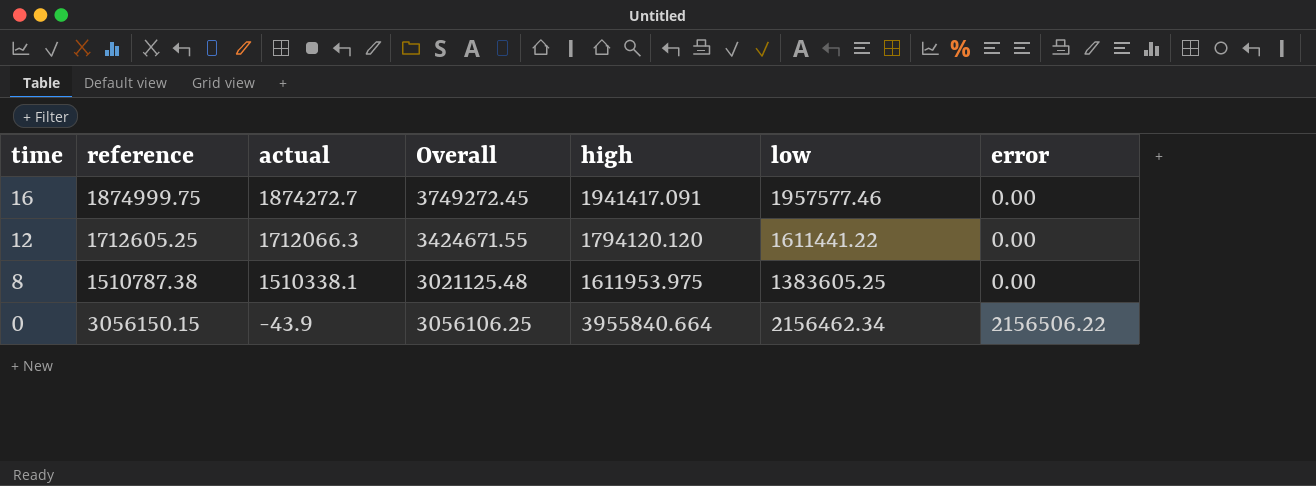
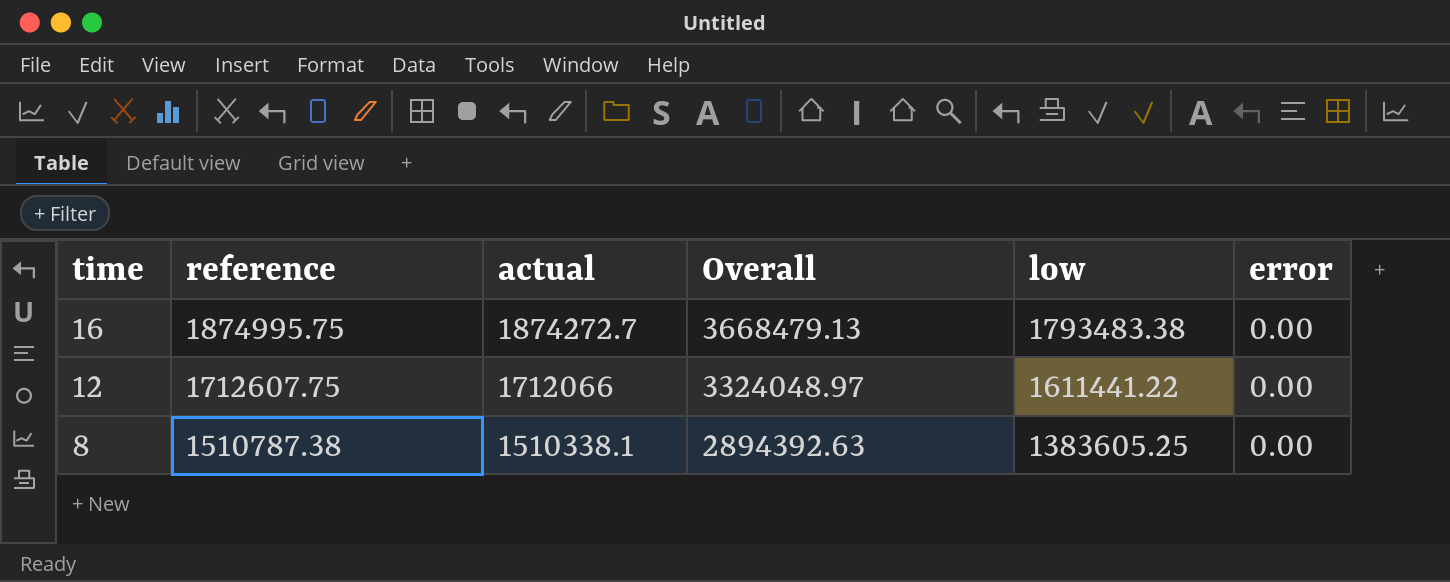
column high | position: 5 -> none
column Overall | formula: [reference] + [actual] -> [reference] + [low]
row 0: 3056150.15 | -43.9 | 3056106.25 | 3955840.664 | 2156462.34 | 2156506.22 -> none
16 | reference: 1874999.75 -> 1874995.75
16 | low: 1957577.46 -> 1793483.38
12 | reference: 1712605.25 -> 1712607.75
12 | actual: 1712066.3 -> 1712066

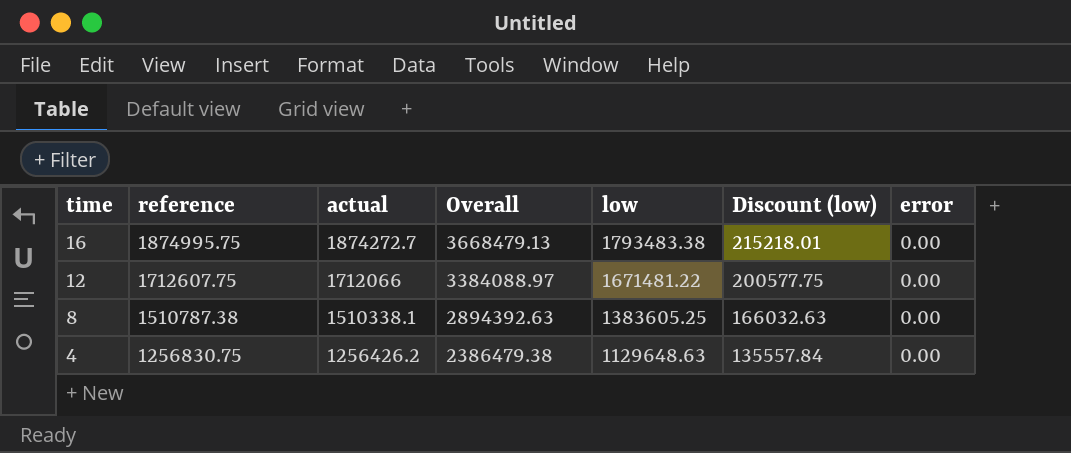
column Discount (low) | formula: none -> [low] * 0.12
12 | Overall: 3324048.97 -> 3384088.97
12 | low: 1611441.22 -> 1671481.22
row 4: none -> 1256830.75 | 1256426.2 | 2386479.38 | 1129648.63 | 135557.84 | 0.00

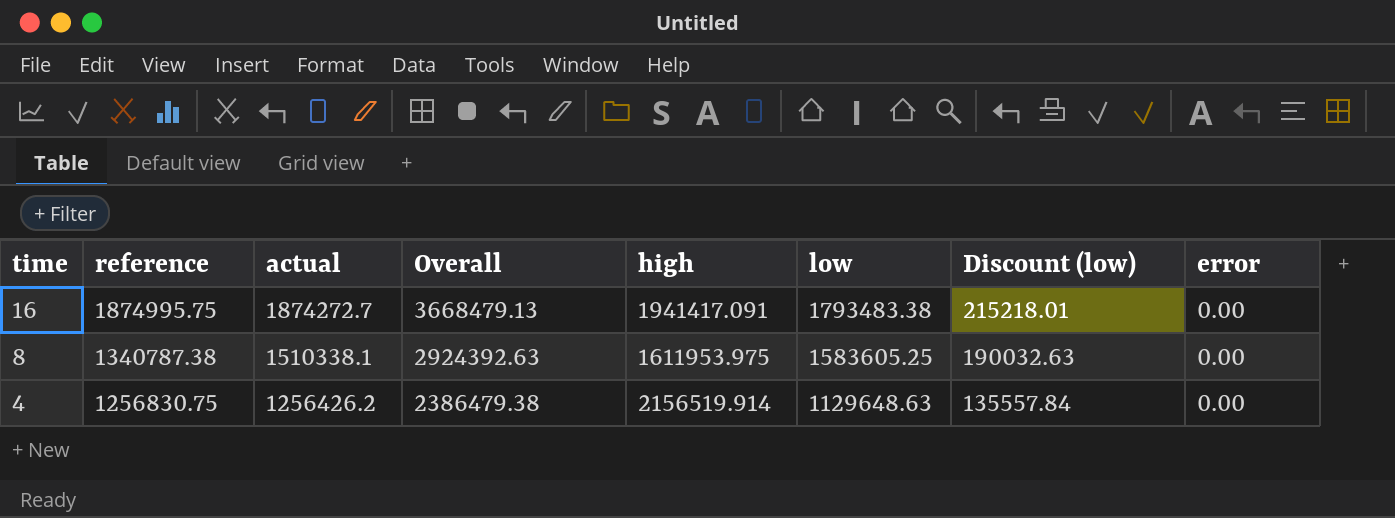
column high | position: none -> 5
row 12: 1712607.75 | 1712066 | 3384088.97 | 1671481.22 | 200577.75 | 0.00 -> none
8 | reference: 1510787.38 -> 1340787.38
8 | Overall: 2894392.63 -> 2924392.63
8 | low: 1383605.25 -> 1583605.25
8 | Discount (low): 166032.63 -> 190032.63

